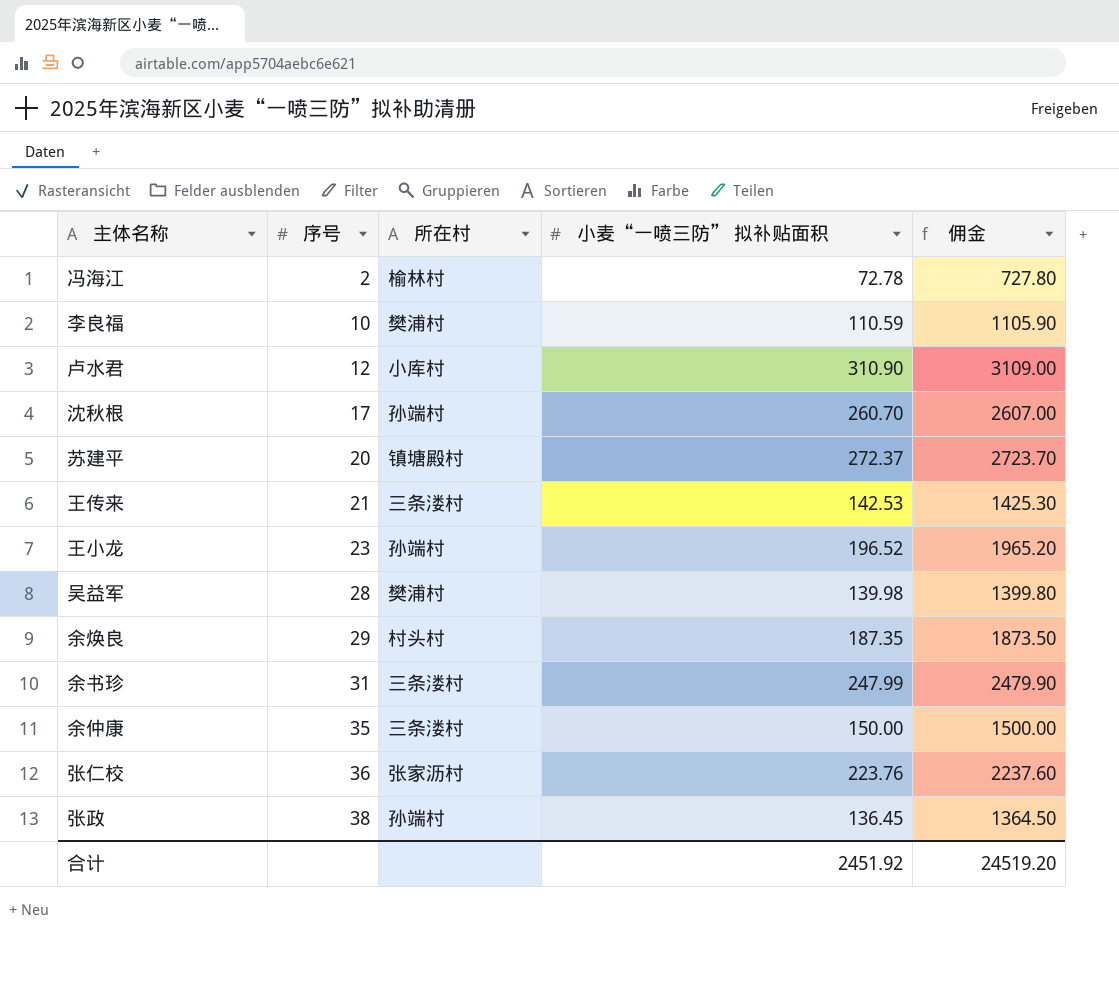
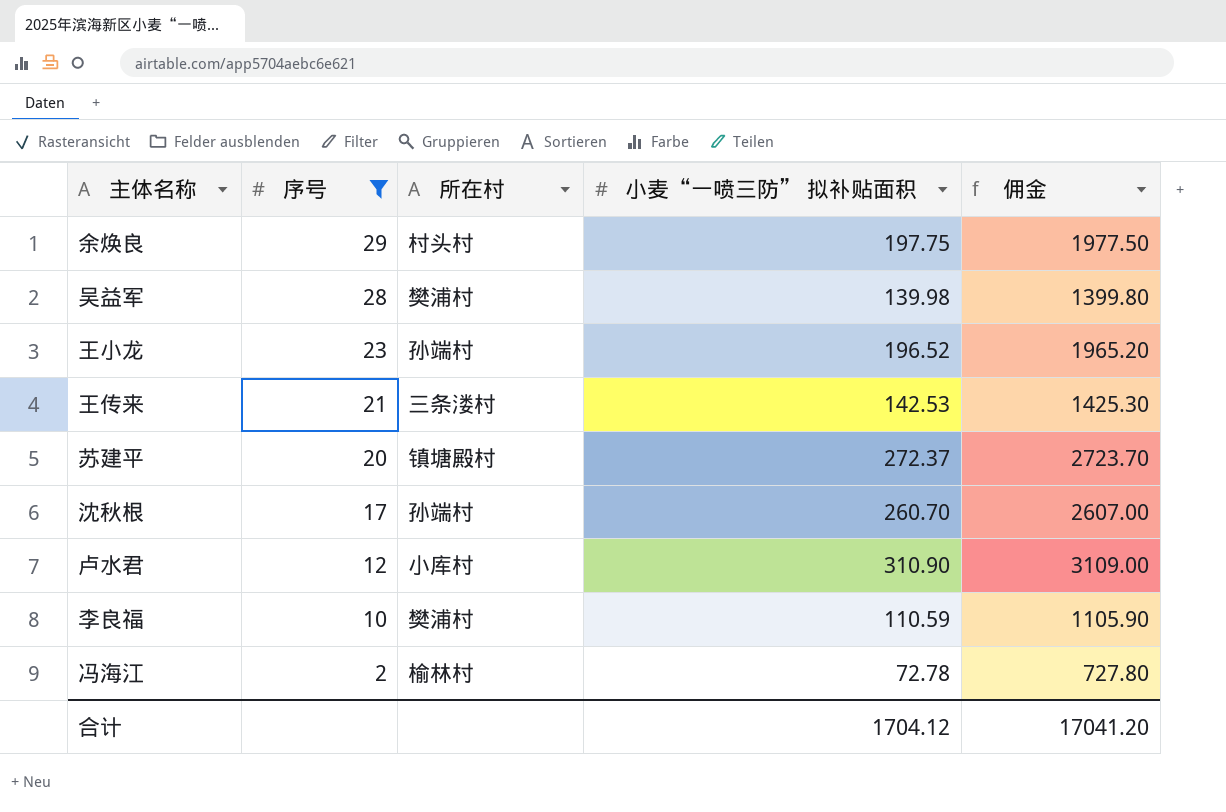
filter: none -> 序号 <= 29
row order: 序号 ascending -> 序号 descending
余焕良 | 小麦“一喷三防” 拟补贴面积: 187.35 -> 197.75
余焕良 | 佣金: 1873.50 -> 1977.50
合计 | 小麦“一喷三防” 拟补贴面积: 2451.92 -> 1704.12
合计 | 佣金: 24519.20 -> 17041.20

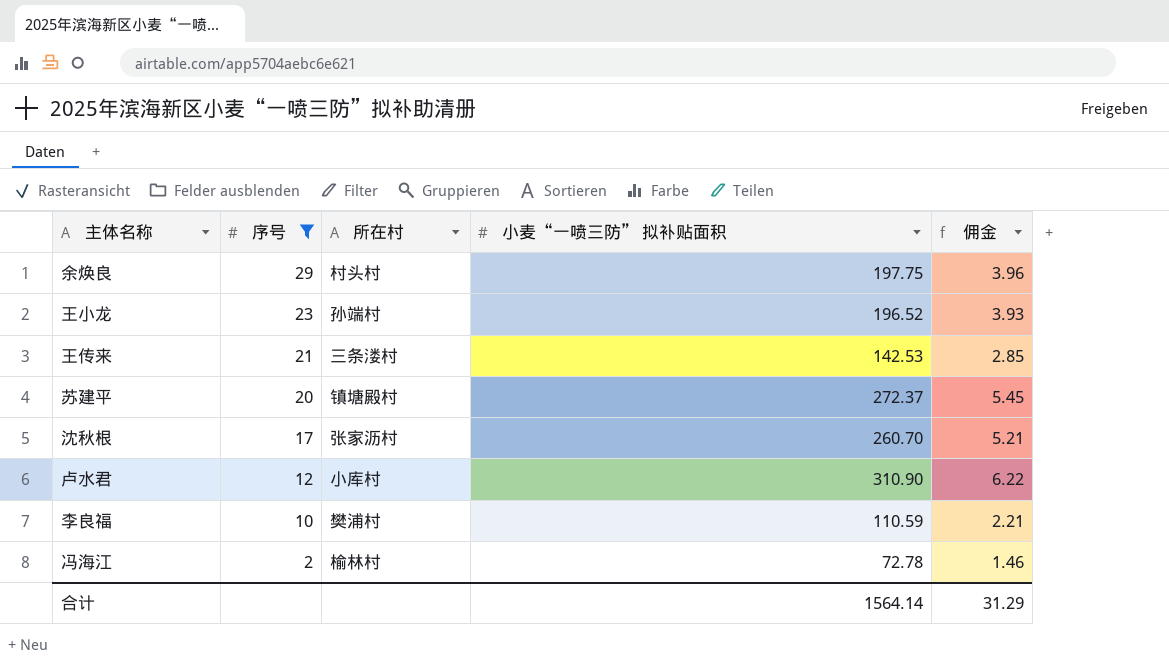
column 佣金 | formula: [小麦“一喷三防” 拟补贴面积] * 10 -> [小麦“一喷三防” 拟补贴面积] * 0.02
row 吴益军: 28 | 樊浦村 | 139.98 | 1399.80 -> none
沈秋根 | 所在村: 孙端村 -> 张家沥村
合计 | 小麦“一喷三防” 拟补贴面积: 1704.12 -> 1564.14
合计 | 佣金: 17041.20 -> 31.29

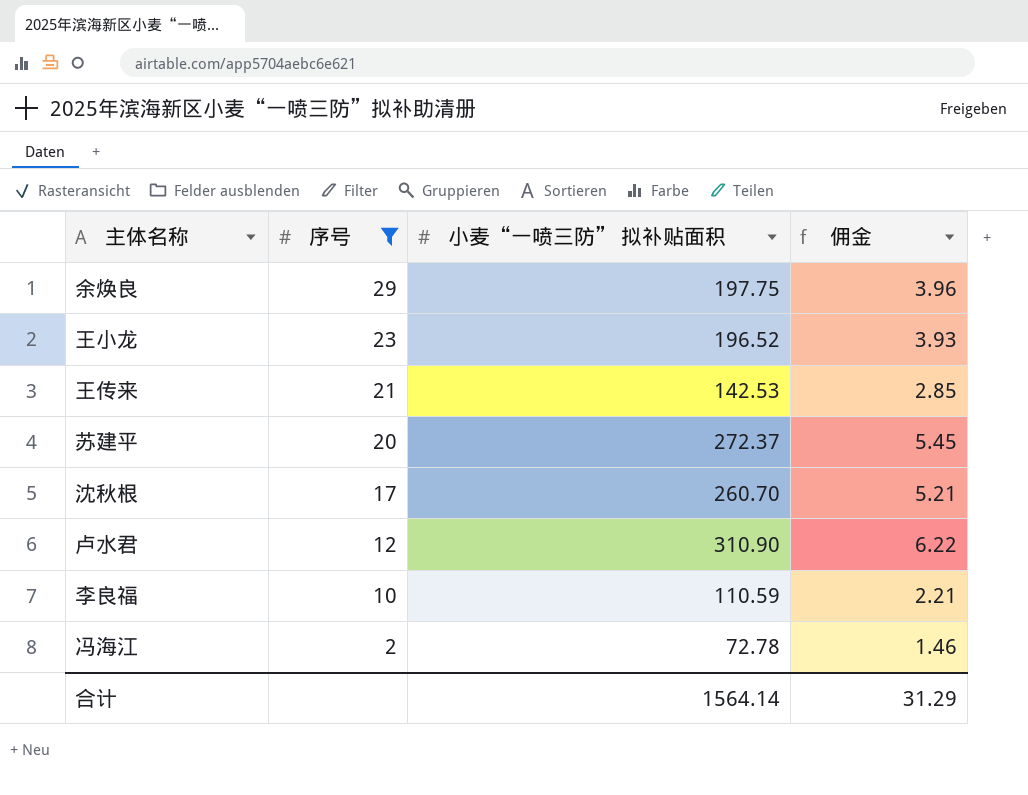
column 所在村 | position: 3 -> none

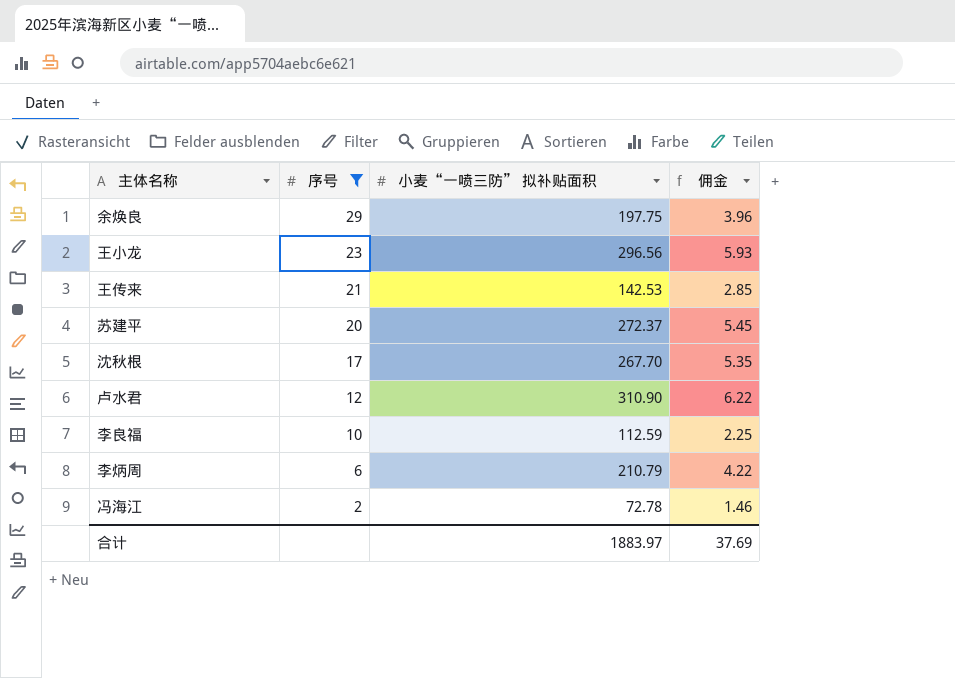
王小龙 | 小麦“一喷三防” 拟补贴面积: 196.52 -> 296.56
王小龙 | 佣金: 3.93 -> 5.93
沈秋根 | 小麦“一喷三防” 拟补贴面积: 260.70 -> 267.70
沈秋根 | 佣金: 5.21 -> 5.35
李良福 | 小麦“一喷三防” 拟补贴面积: 110.59 -> 112.59
李良福 | 佣金: 2.21 -> 2.25
row 李炳周: none -> 6 | 210.79 | 4.22
合计 | 小麦“一喷三防” 拟补贴面积: 1564.14 -> 1883.97
合计 | 佣金: 31.29 -> 37.69

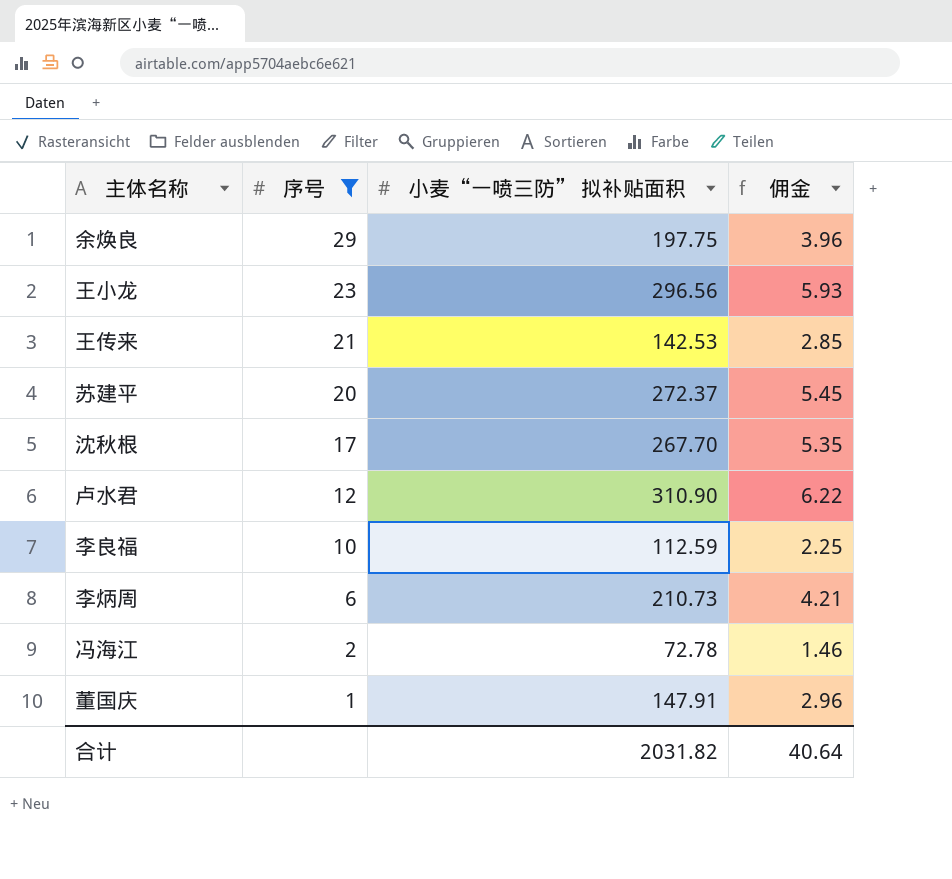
李炳周 | 小麦“一喷三防” 拟补贴面积: 210.79 -> 210.73
李炳周 | 佣金: 4.22 -> 4.21
row 董国庆: none -> 1 | 147.91 | 2.96
合计 | 小麦“一喷三防” 拟补贴面积: 1883.97 -> 2031.82
合计 | 佣金: 37.69 -> 40.64

